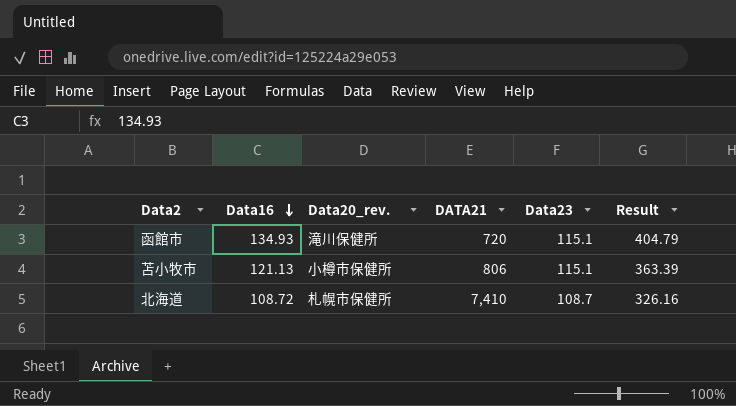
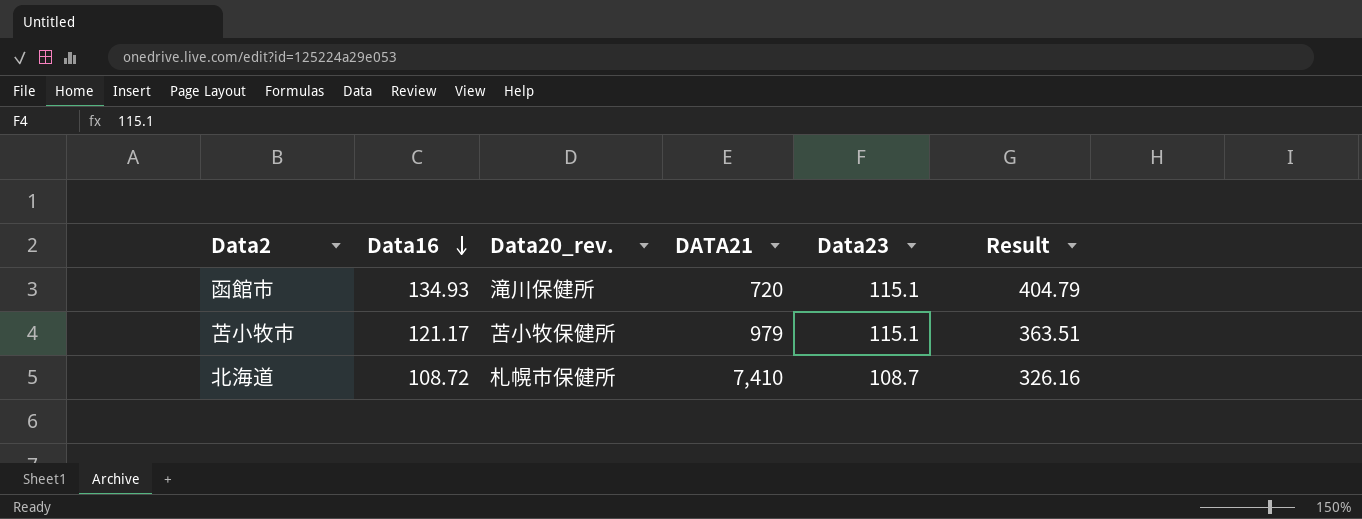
苫小牧市 | Data16: 121.13 -> 121.17
苫小牧市 | Data20_rev.: 小樽市保健所 -> 苫小牧保健所
苫小牧市 | DATA21: 806 -> 979
苫小牧市 | Result: 363.39 -> 363.51

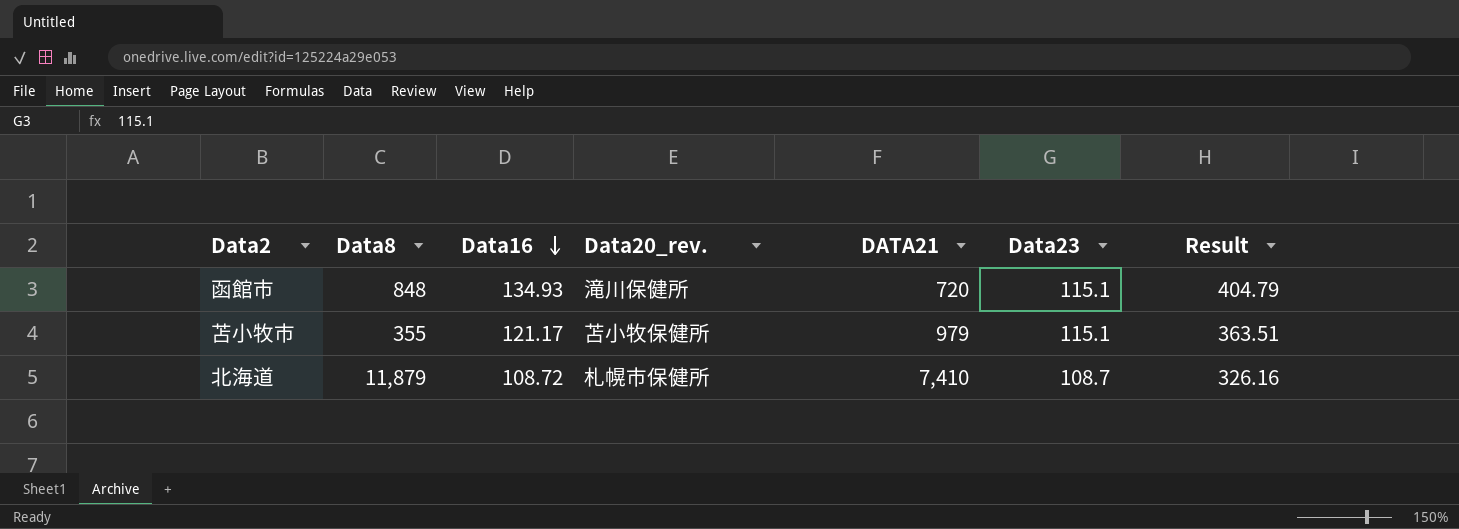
column Data8 | position: none -> 2

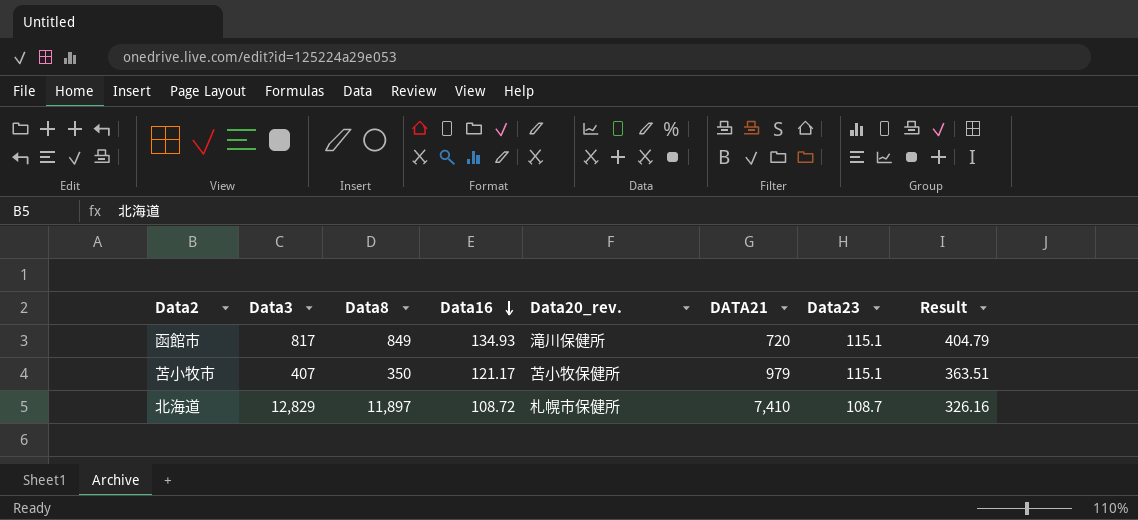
column Data3 | position: none -> 2
函館市 | Data8: 848 -> 849
苫小牧市 | Data8: 355 -> 350
北海道 | Data8: 11,879 -> 11,897

